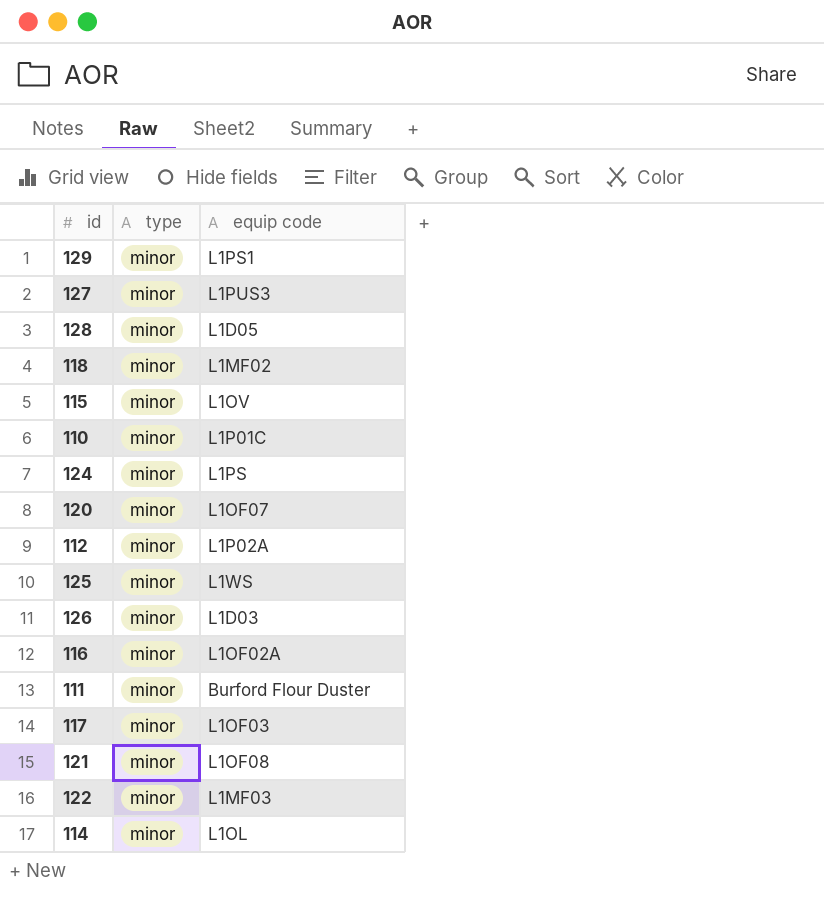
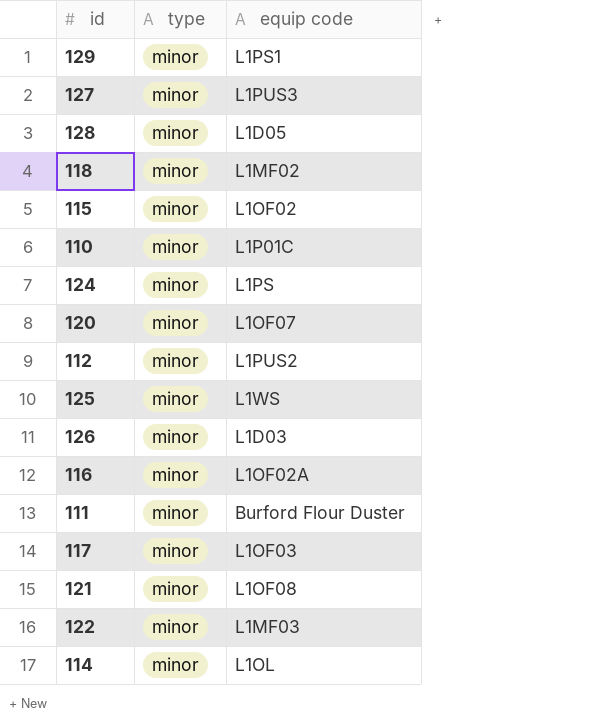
115 | equip code: L1OV -> L1OF02
112 | equip code: L1P02A -> L1PUS2

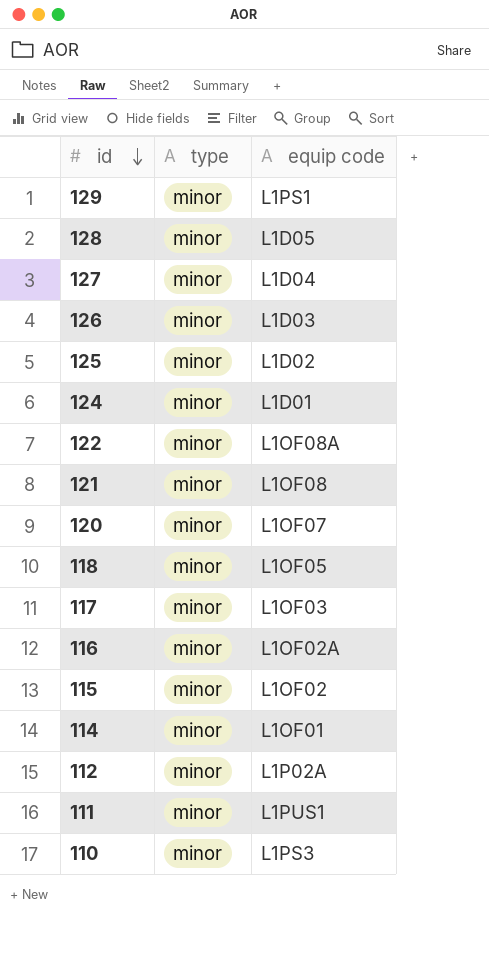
row order: none -> id descending
127 | equip code: L1PUS3 -> L1D04
125 | equip code: L1WS -> L1D02
124 | equip code: L1PS -> L1D01
122 | equip code: L1MF03 -> L1OF08A
118 | equip code: L1MF02 -> L1OF05
114 | equip code: L1OL -> L1OF01
112 | equip code: L1PUS2 -> L1P02A
111 | equip code: Burford Flour Duster -> L1PUS1
110 | equip code: L1P01C -> L1PS3

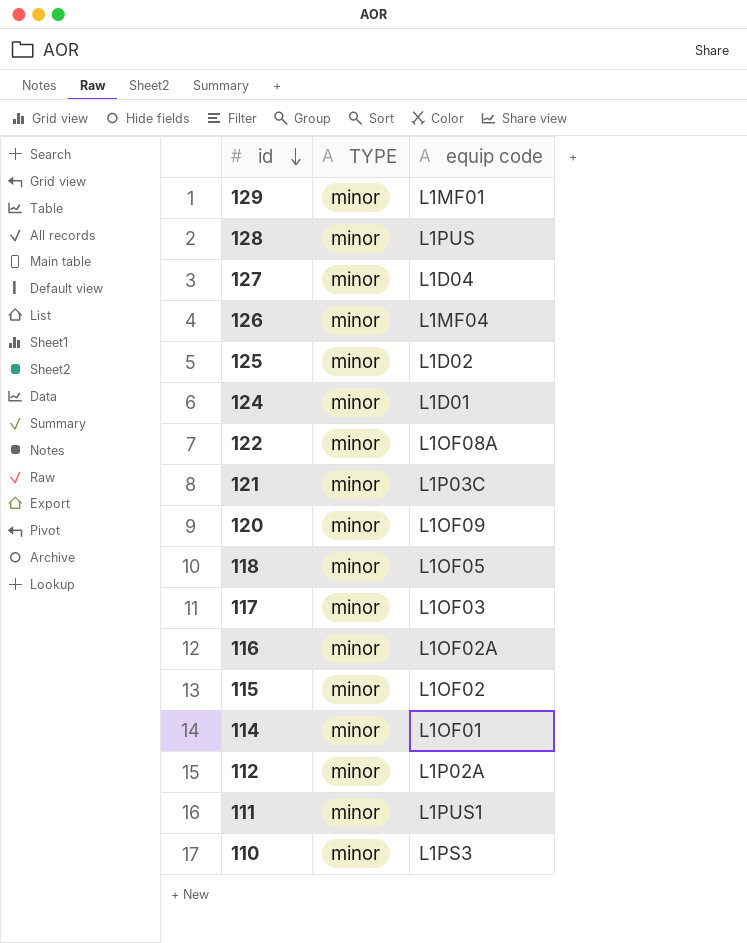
column name: type -> TYPE
129 | equip code: L1PS1 -> L1MF01
128 | equip code: L1D05 -> L1PUS
126 | equip code: L1D03 -> L1MF04
121 | equip code: L1OF08 -> L1P03C
120 | equip code: L1OF07 -> L1OF09

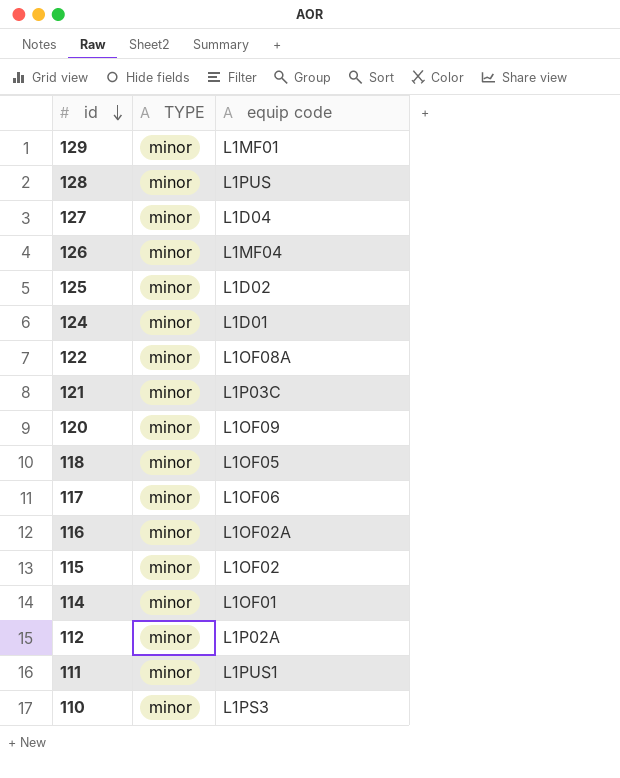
117 | equip code: L1OF03 -> L1OF06

